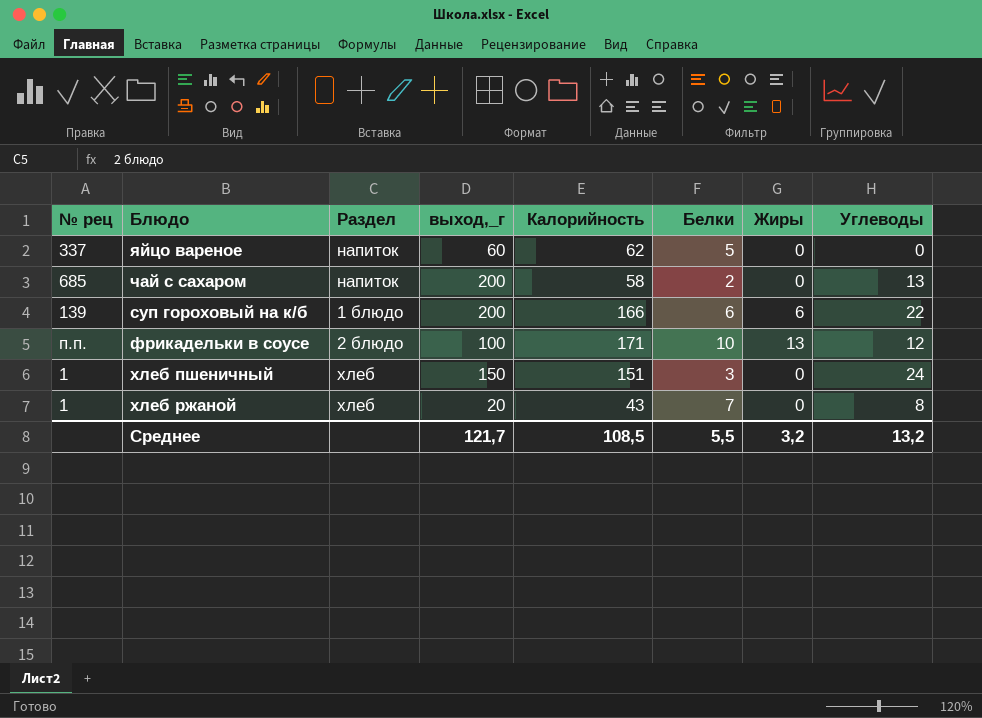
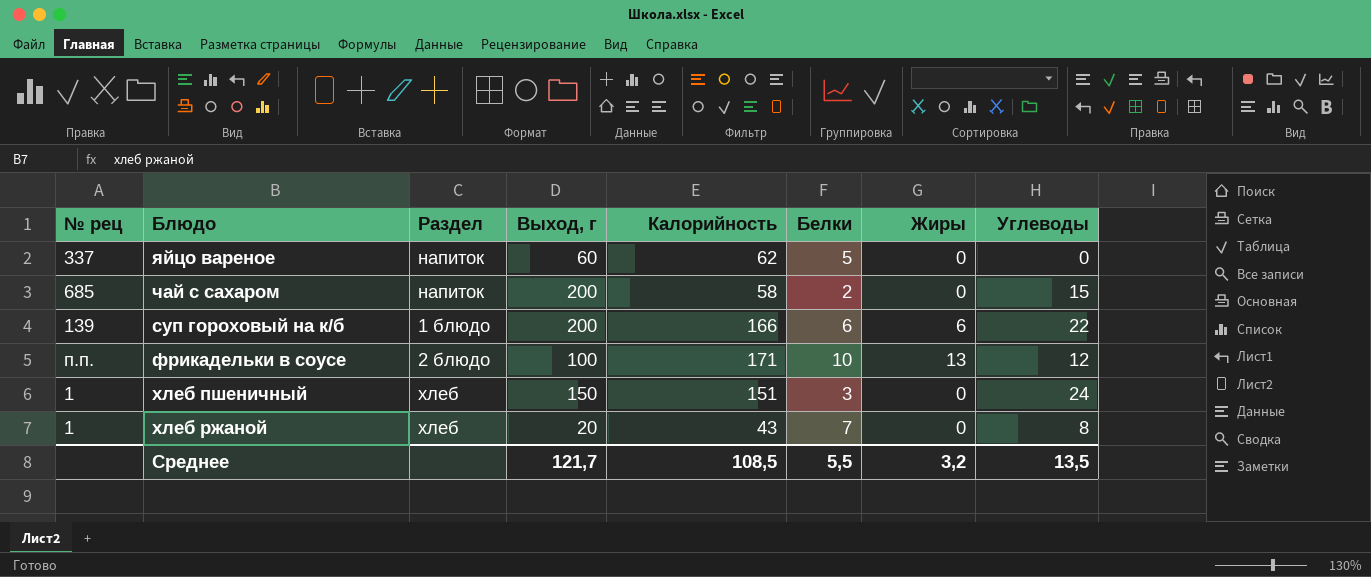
column name: выход,_г -> Выход, г
чай с сахаром | Углеводы: 13 -> 15
Среднее | Углеводы: 13,2 -> 13,5

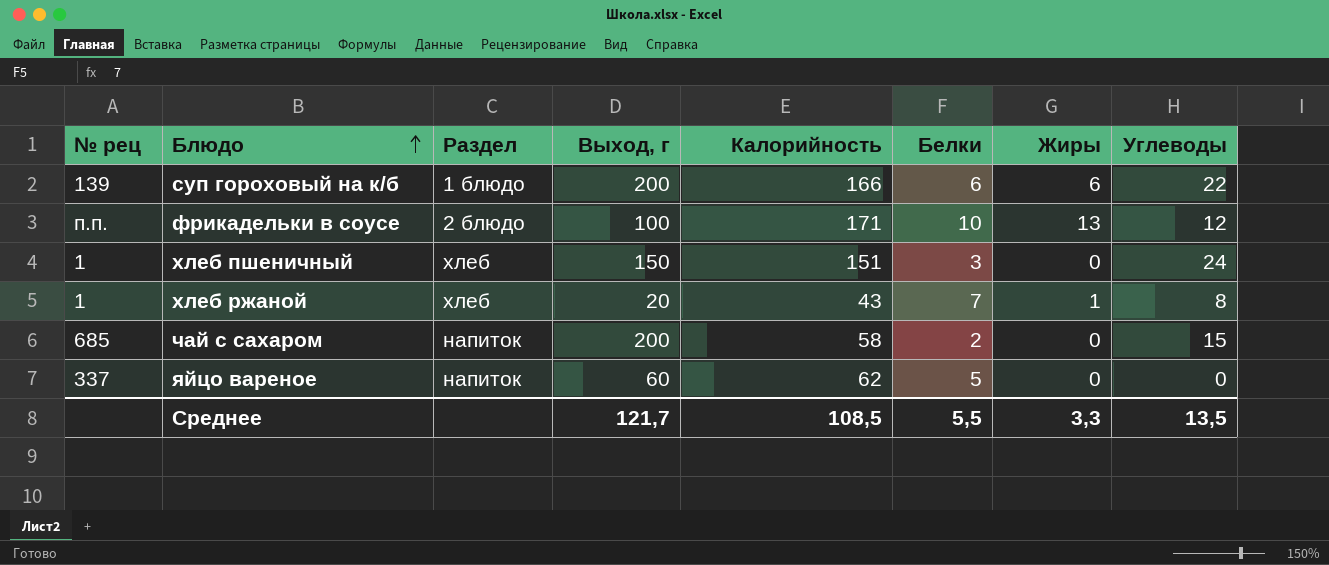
row order: none -> Блюдо ascending
хлеб ржаной | Жиры: 0 -> 1
Среднее | Жиры: 3,2 -> 3,3

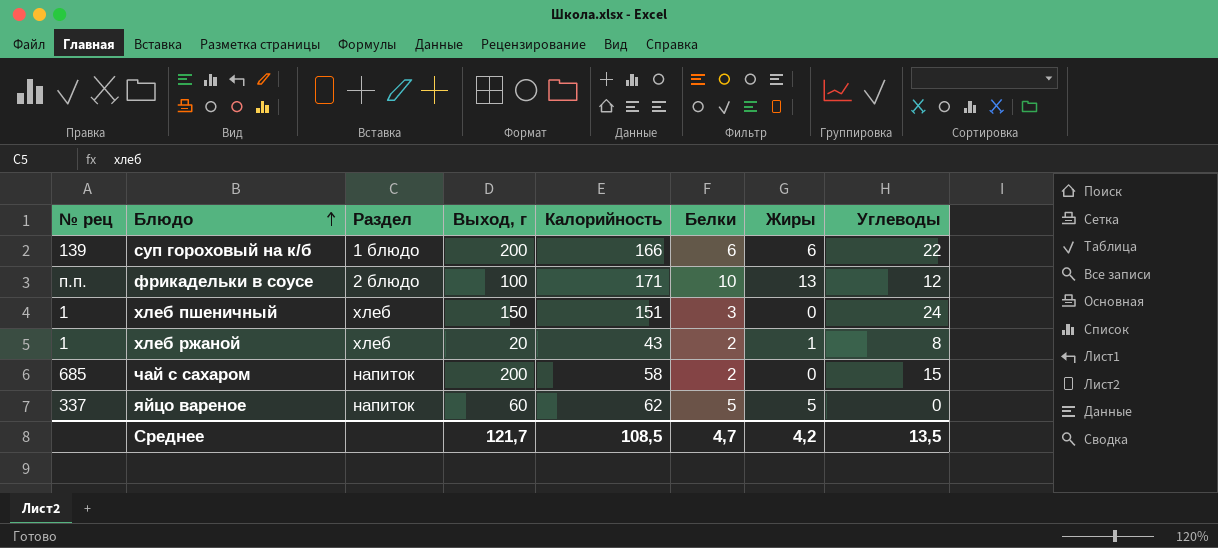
хлеб ржаной | Белки: 7 -> 2
яйцо вареное | Жиры: 0 -> 5
Среднее | Белки: 5,5 -> 4,7
Среднее | Жиры: 3,3 -> 4,2

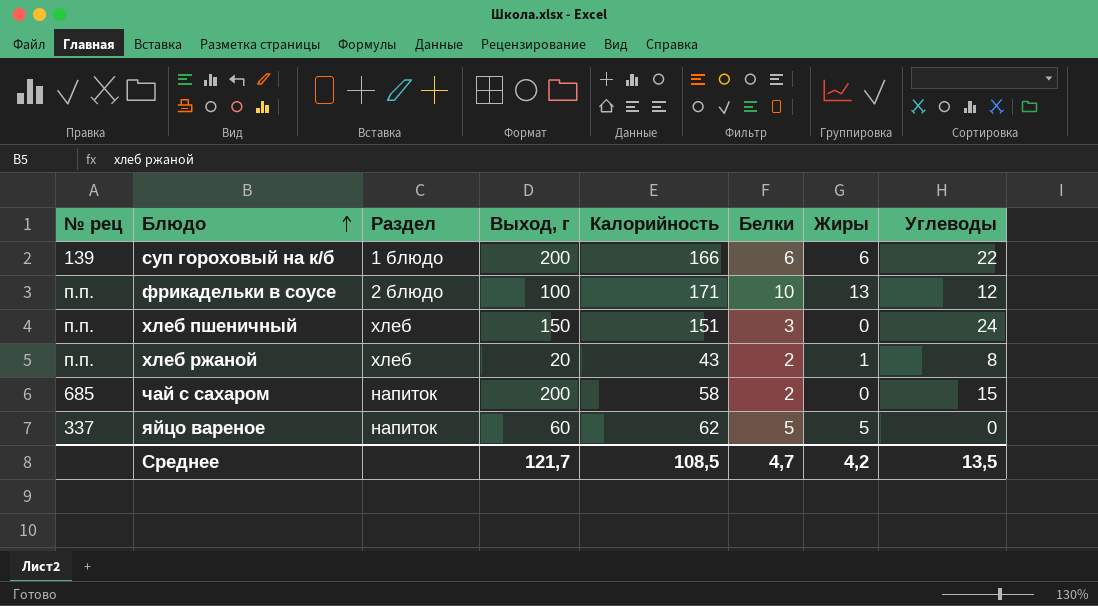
хлеб пшеничный | № рец: 1 -> п.п.
хлеб ржаной | № рец: 1 -> п.п.

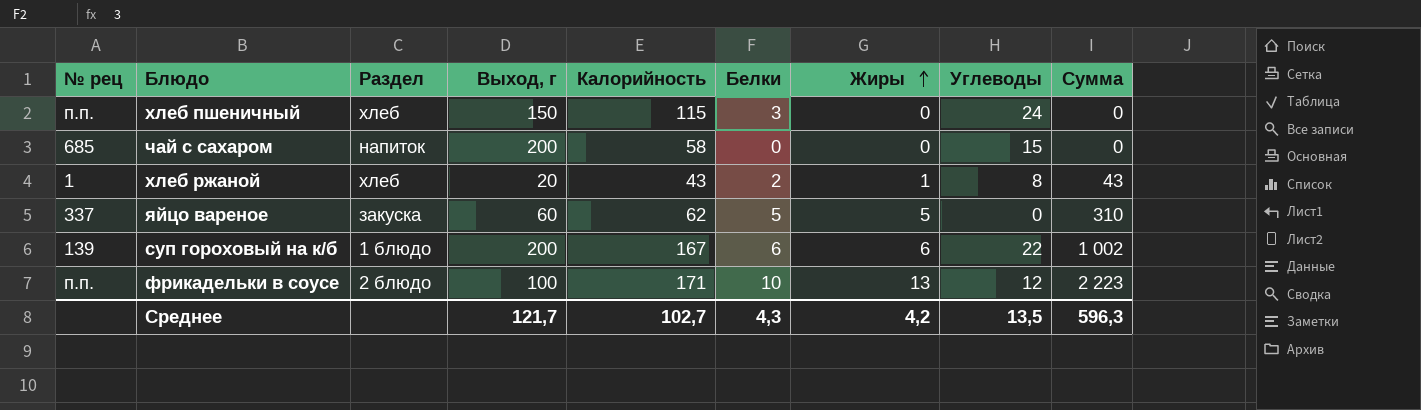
row order: Блюдо ascending -> Жиры ascending
column Сумма | formula: none -> [Калорийность] * [Жиры]
хлеб пшеничный | Калорийность: 151 -> 115
чай с сахаром | Белки: 2 -> 0
хлеб ржаной | № рец: п.п. -> 1
яйцо вареное | Раздел: напиток -> закуска
суп гороховый на к/б | Калорийность: 166 -> 167
Среднее | Калорийность: 108,5 -> 102,7
Среднее | Белки: 4,7 -> 4,3

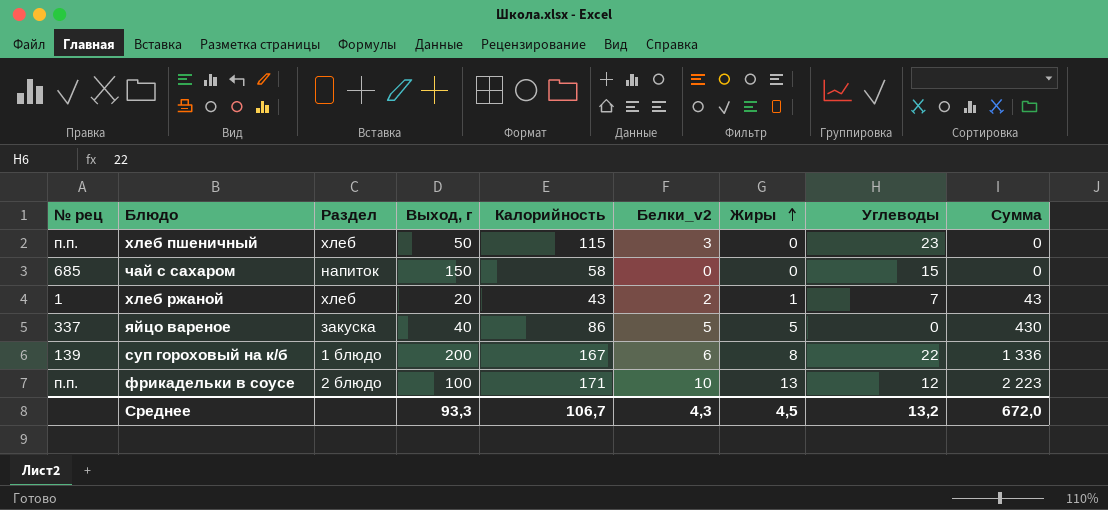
column name: Белки -> Белки_v2
хлеб пшеничный | Выход, г: 150 -> 50
хлеб пшеничный | Углеводы: 24 -> 23
чай с сахаром | Выход, г: 200 -> 150
хлеб ржаной | Углеводы: 8 -> 7
яйцо вареное | Выход, г: 60 -> 40
яйцо вареное | Калорийность: 62 -> 86
яйцо вареное | Сумма: 310 -> 430
суп гороховый на к/б | Жиры: 6 -> 8
суп гороховый на к/б | Сумма: 1 002 -> 1 336
Среднее | Выход, г: 121,7 -> 93,3
Среднее | Калорийность: 102,7 -> 106,7
Среднее | Жиры: 4,2 -> 4,5
Среднее | Углеводы: 13,5 -> 13,2
Среднее | Сумма: 596,3 -> 672,0

